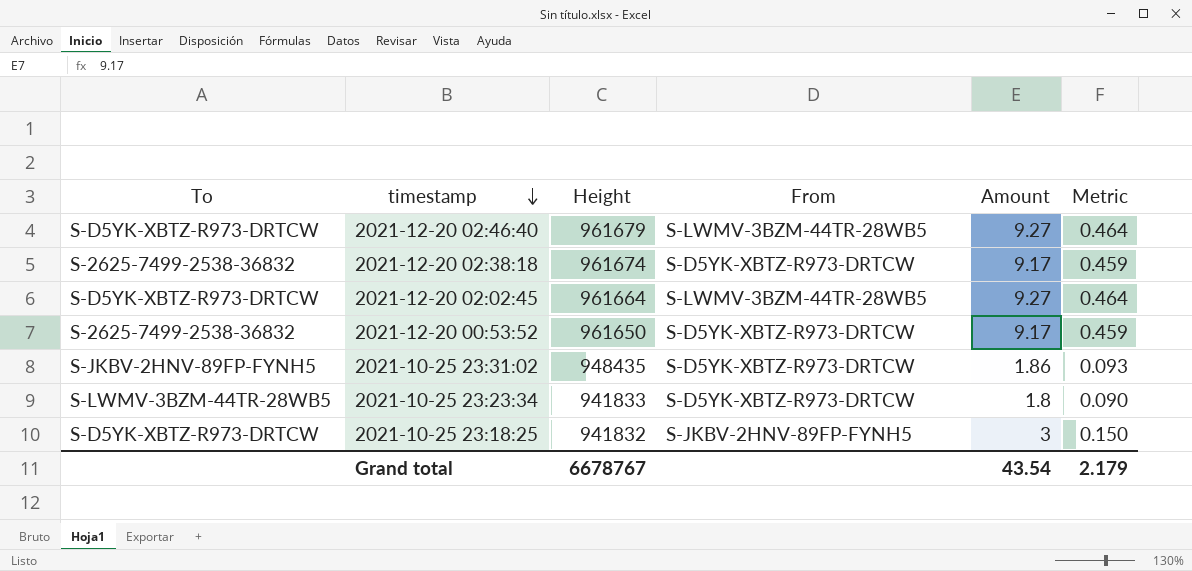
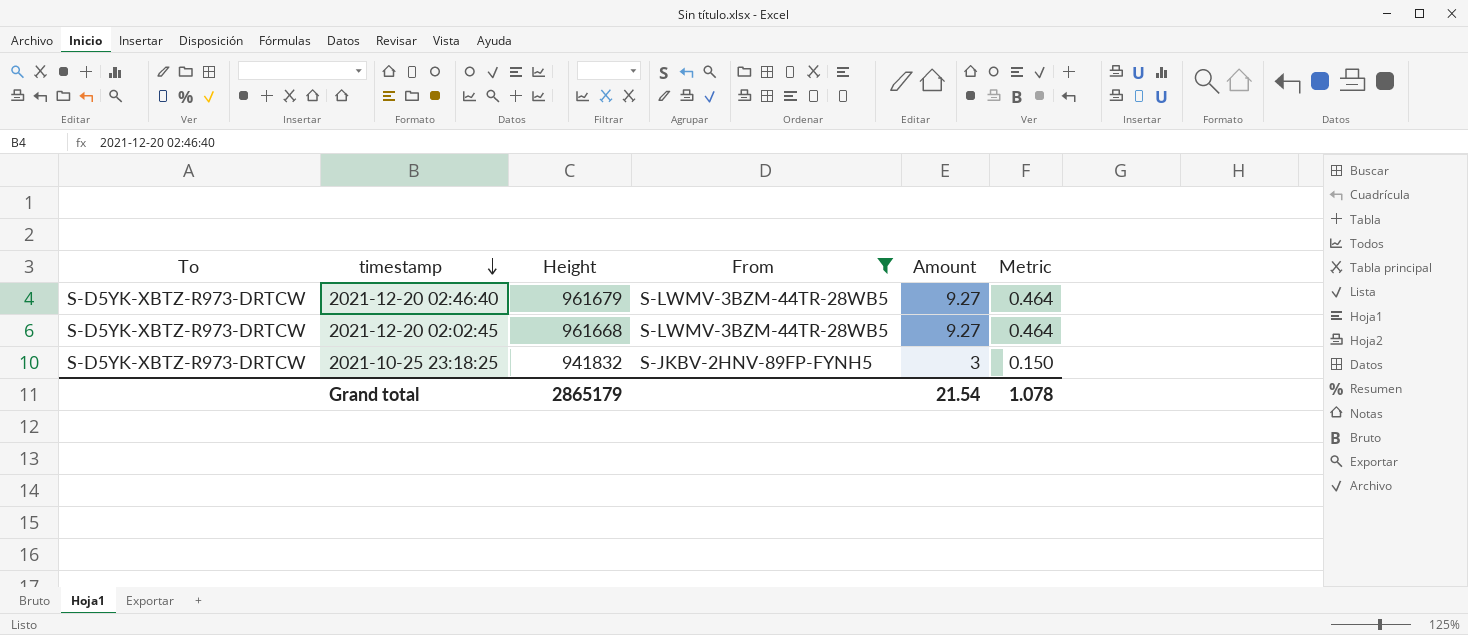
filter: none -> From != S-D5YK-XBTZ-R973-DRTCW
2021-12-20 02:02:45 | Height: 961664 -> 961668
Grand total | Height: 6678767 -> 2865179
Grand total | Amount: 43.54 -> 21.54
Grand total | Metric: 2.179 -> 1.078

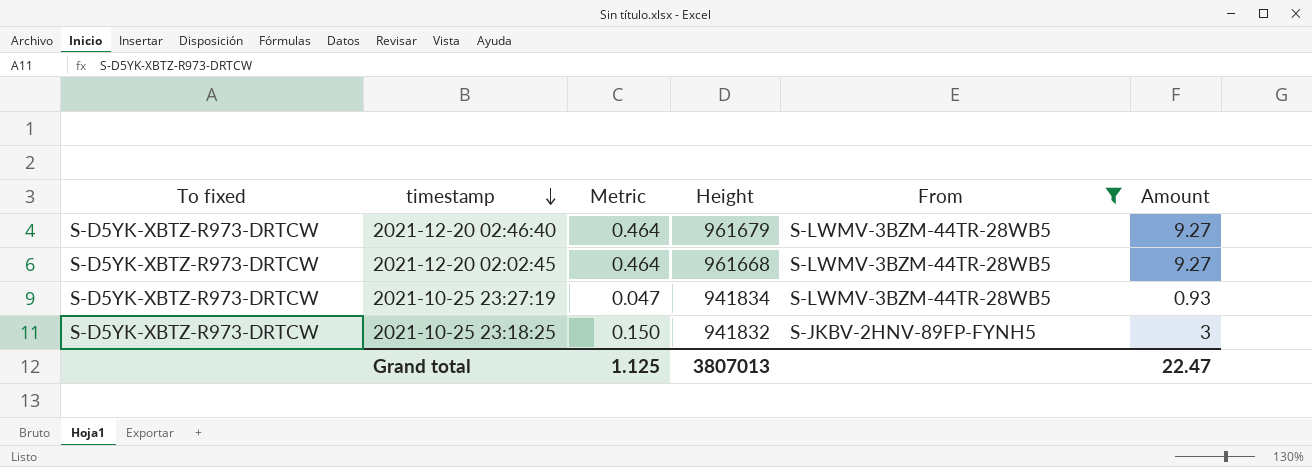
column name: To -> To fixed
column Metric | position: 6 -> 3
row 2021-10-25 23:27:19: none -> S-D5YK-XBTZ-R973-DRTCW | 0.047 | 941834 | S-LWMV-3BZM-44TR-28WB5 | 0.93
Grand total | Metric: 1.078 -> 1.125
Grand total | Height: 2865179 -> 3807013
Grand total | Amount: 21.54 -> 22.47

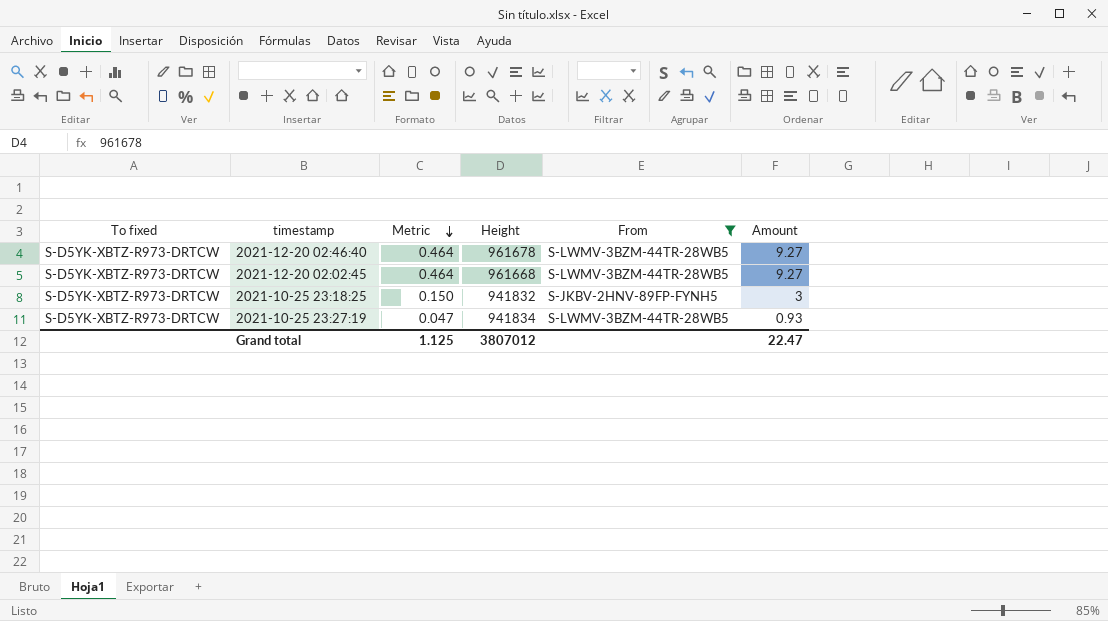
row order: timestamp descending -> Metric descending
2021-12-20 02:46:40 | Height: 961679 -> 961678
Grand total | Height: 3807013 -> 3807012

